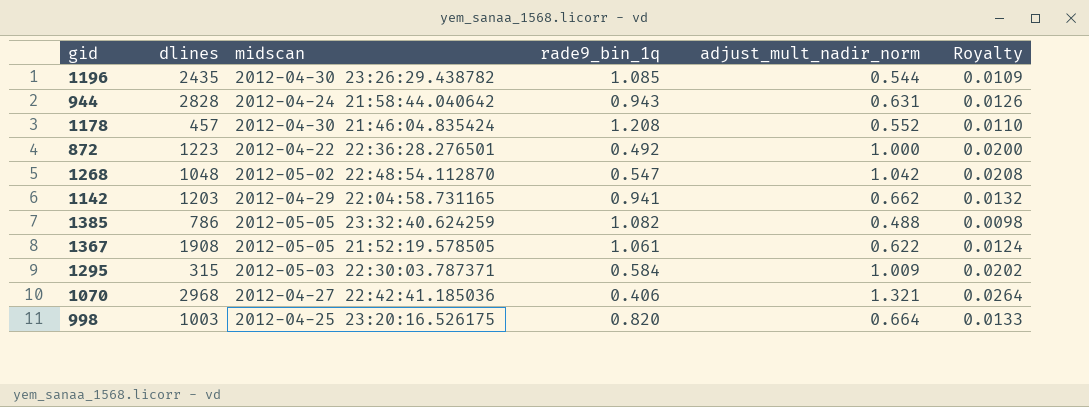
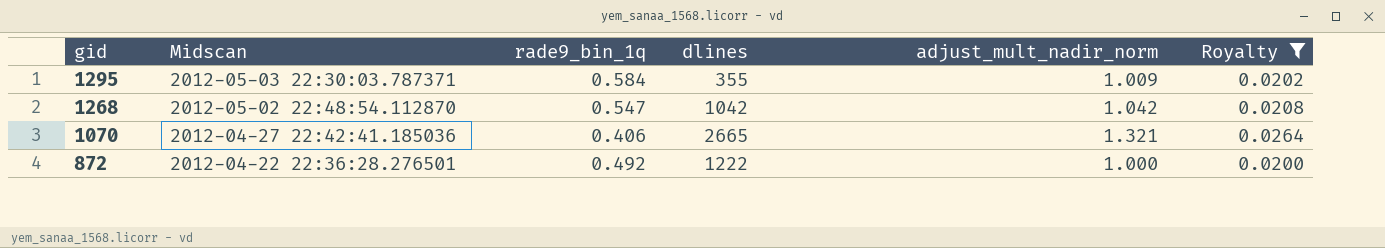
filter: none -> Royalty >= 0.0200
row order: none -> gid descending
column name: midscan -> Midscan
column dlines | position: 2 -> 4
1295 | dlines: 315 -> 355
1268 | dlines: 1048 -> 1042
1070 | dlines: 2968 -> 2665
872 | dlines: 1223 -> 1222

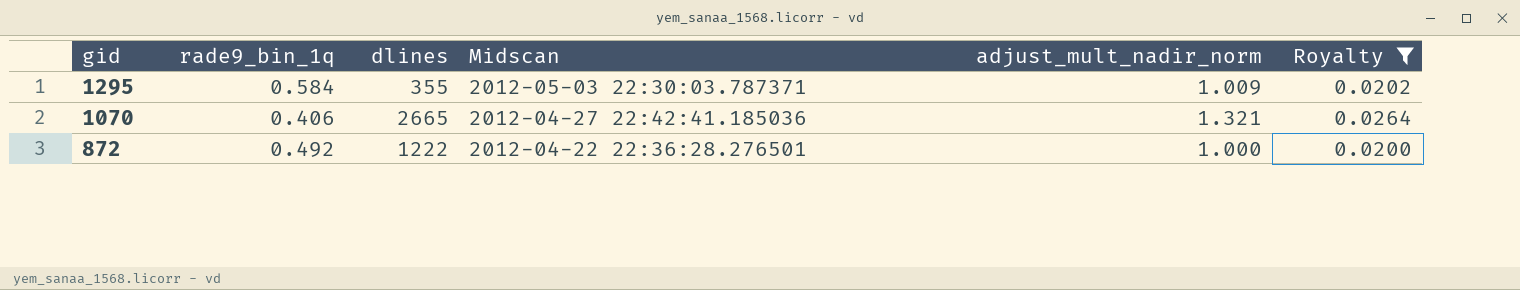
column Midscan | position: 2 -> 4
row 1268: 2012-05-02 22:48:54.112870 | 0.547 | 1042 | 1.042 | 0.0208 -> none

